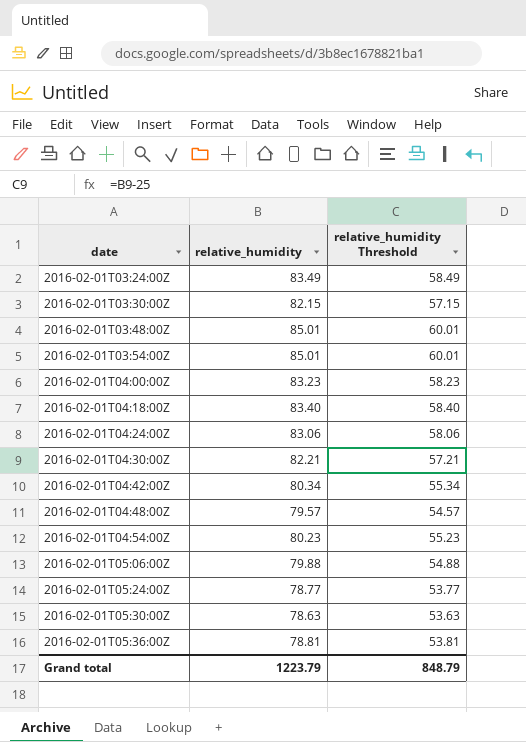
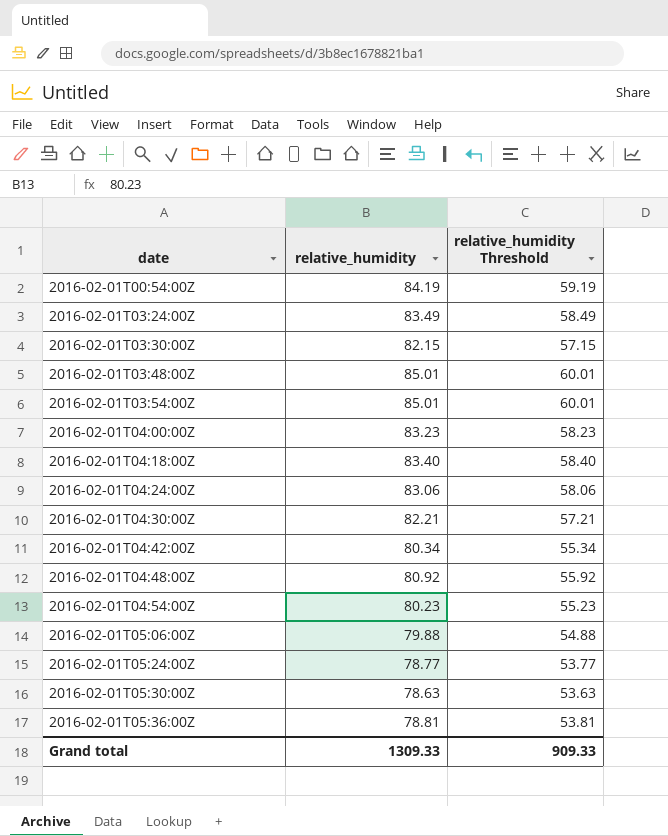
row 2016-02-01T00:54:00Z: none -> 84.19 | 59.19
2016-02-01T04:48:00Z | relative_humidity: 79.57 -> 80.92
2016-02-01T04:48:00Z | relative_humidity Threshold: 54.57 -> 55.92
Grand total | relative_humidity: 1223.79 -> 1309.33
Grand total | relative_humidity Threshold: 848.79 -> 909.33

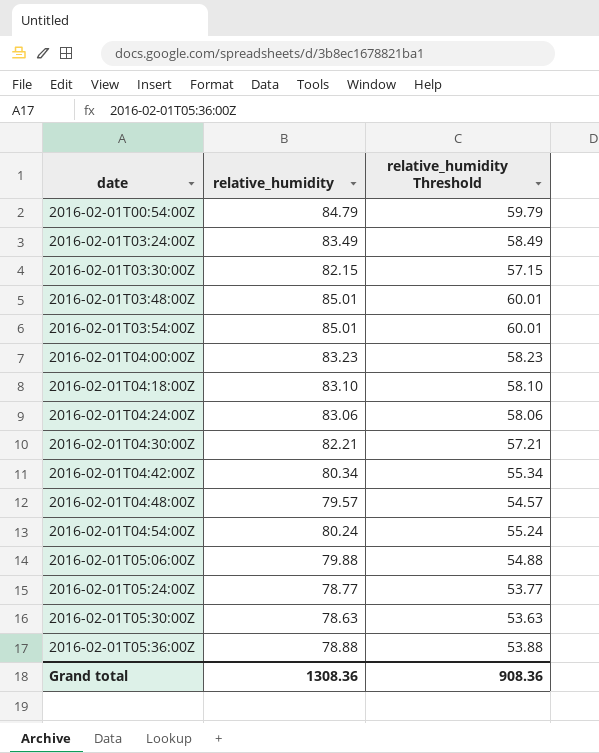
2016-02-01T00:54:00Z | relative_humidity: 84.19 -> 84.79
2016-02-01T00:54:00Z | relative_humidity Threshold: 59.19 -> 59.79
2016-02-01T04:18:00Z | relative_humidity: 83.40 -> 83.10
2016-02-01T04:18:00Z | relative_humidity Threshold: 58.40 -> 58.10
2016-02-01T04:48:00Z | relative_humidity: 80.92 -> 79.57
2016-02-01T04:48:00Z | relative_humidity Threshold: 55.92 -> 54.57
2016-02-01T04:54:00Z | relative_humidity: 80.23 -> 80.24
2016-02-01T04:54:00Z | relative_humidity Threshold: 55.23 -> 55.24
2016-02-01T05:36:00Z | relative_humidity: 78.81 -> 78.88
2016-02-01T05:36:00Z | relative_humidity Threshold: 53.81 -> 53.88
Grand total | relative_humidity: 1309.33 -> 1308.36
Grand total | relative_humidity Threshold: 909.33 -> 908.36

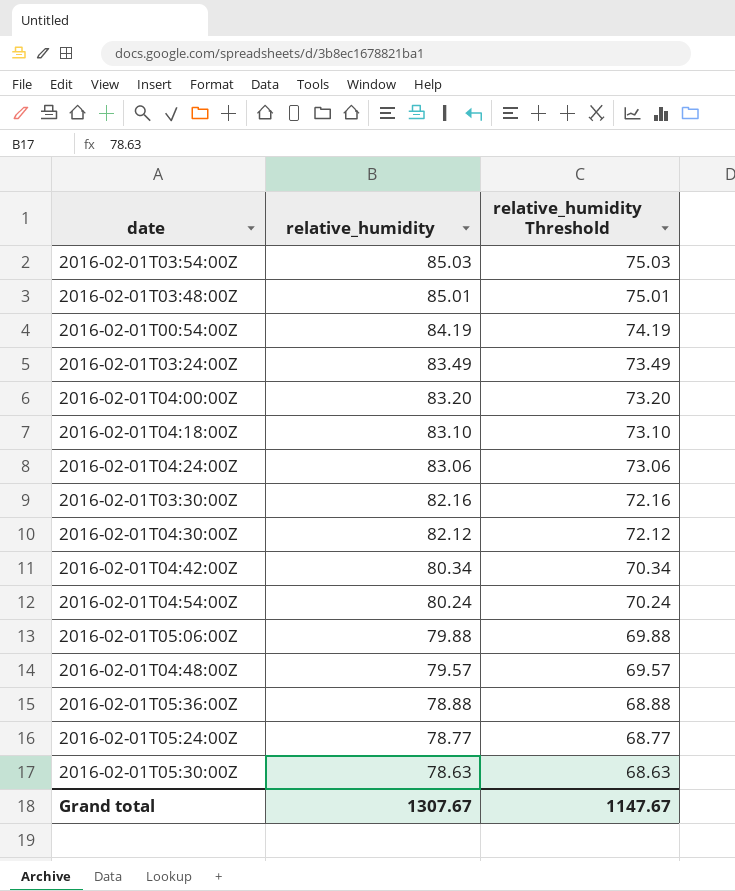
row order: date ascending -> relative_humidity descending
column relative_humidity Threshold | formula: [relative_humidity] - 25 -> [relative_humidity] - 10
2016-02-01T03:54:00Z | relative_humidity: 85.01 -> 85.03
2016-02-01T00:54:00Z | relative_humidity: 84.79 -> 84.19
2016-02-01T04:00:00Z | relative_humidity: 83.23 -> 83.20
2016-02-01T03:30:00Z | relative_humidity: 82.15 -> 82.16
2016-02-01T04:30:00Z | relative_humidity: 82.21 -> 82.12
Grand total | relative_humidity: 1308.36 -> 1307.67
Grand total | relative_humidity Threshold: 908.36 -> 1147.67

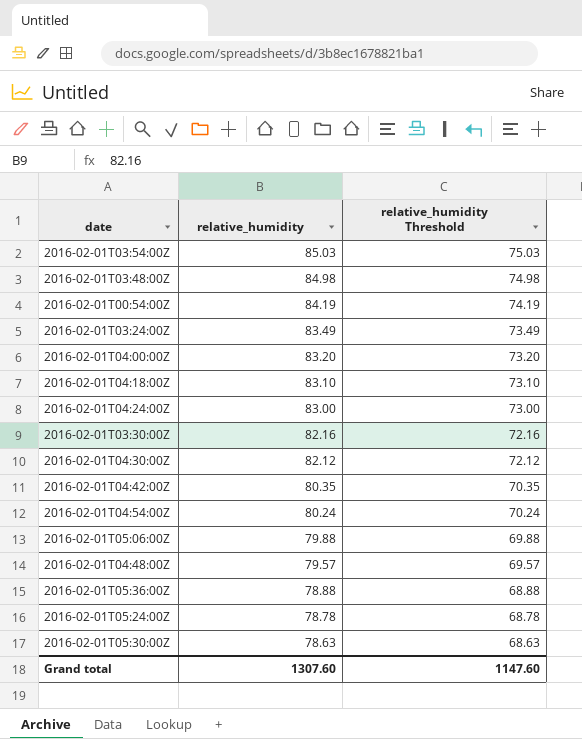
2016-02-01T03:48:00Z | relative_humidity: 85.01 -> 84.98
2016-02-01T03:48:00Z | relative_humidity Threshold: 75.01 -> 74.98
2016-02-01T04:24:00Z | relative_humidity: 83.06 -> 83.00
2016-02-01T04:24:00Z | relative_humidity Threshold: 73.06 -> 73.00
2016-02-01T04:42:00Z | relative_humidity: 80.34 -> 80.35
2016-02-01T04:42:00Z | relative_humidity Threshold: 70.34 -> 70.35
2016-02-01T05:24:00Z | relative_humidity: 78.77 -> 78.78
2016-02-01T05:24:00Z | relative_humidity Threshold: 68.77 -> 68.78
Grand total | relative_humidity: 1307.67 -> 1307.60
Grand total | relative_humidity Threshold: 1147.67 -> 1147.60

